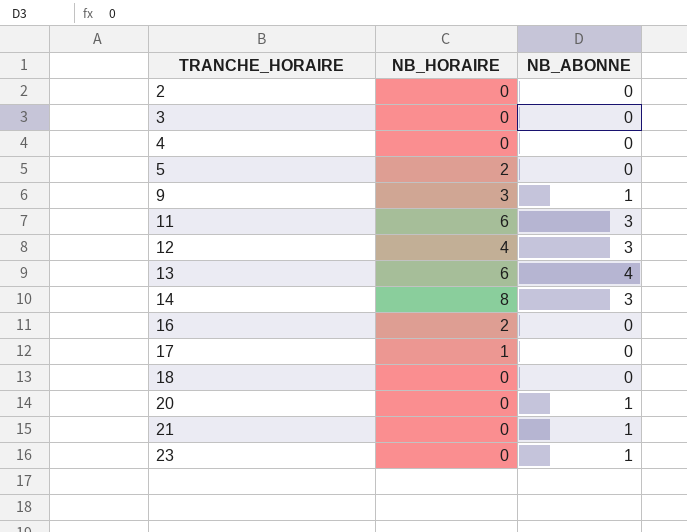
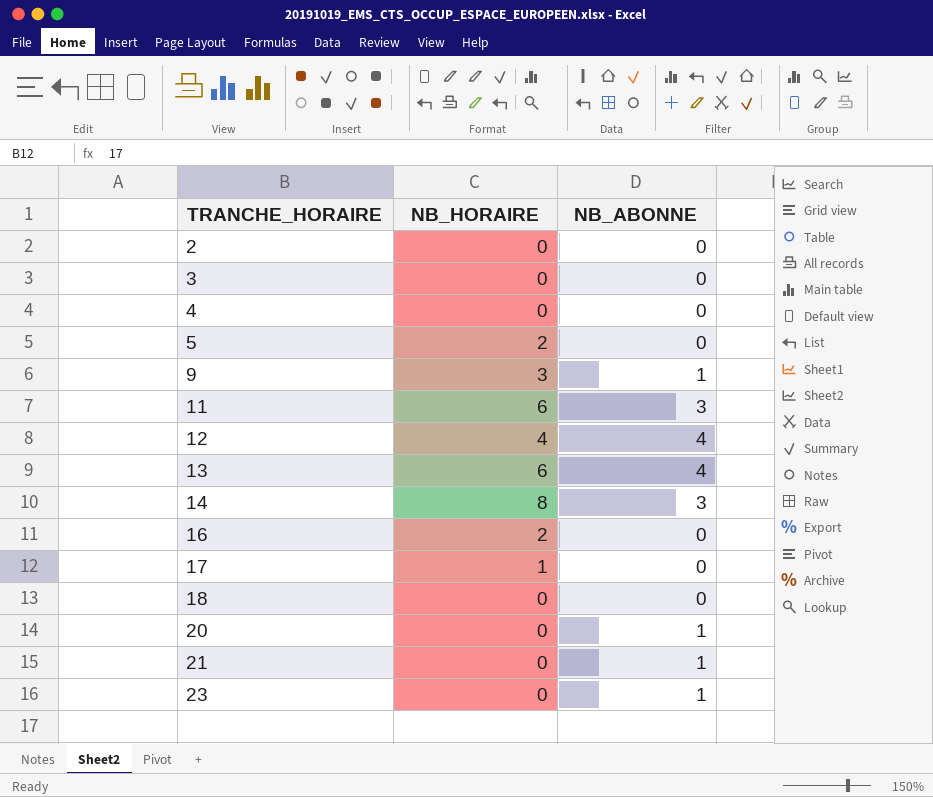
12 | NB_ABONNE: 3 -> 4

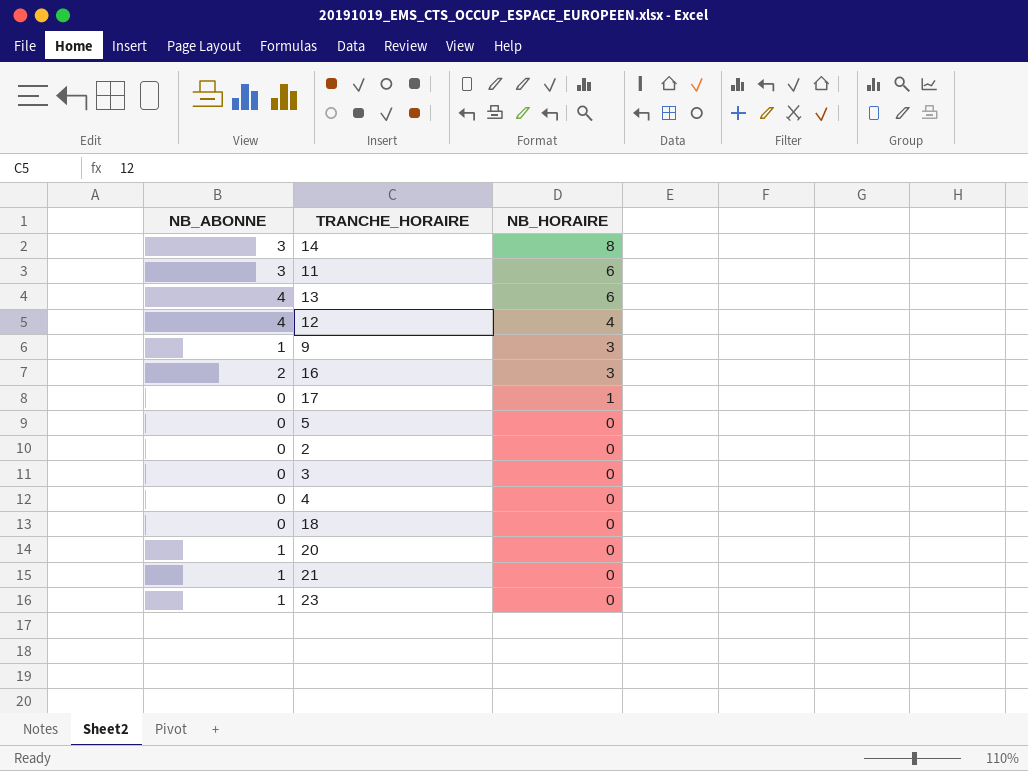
row order: TRANCHE_HORAIRE ascending -> NB_HORAIRE descending
column NB_ABONNE | position: 3 -> 1
16 | NB_ABONNE: 0 -> 2
16 | NB_HORAIRE: 2 -> 3
5 | NB_HORAIRE: 2 -> 0

